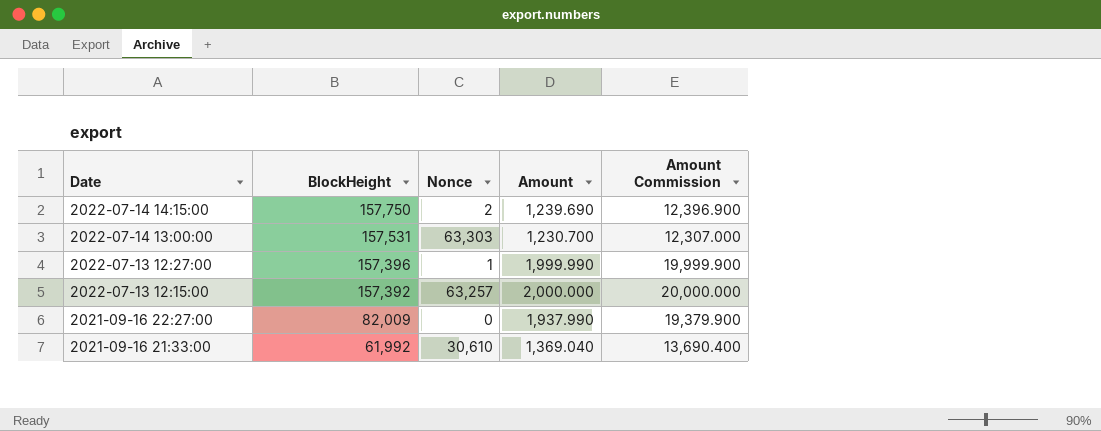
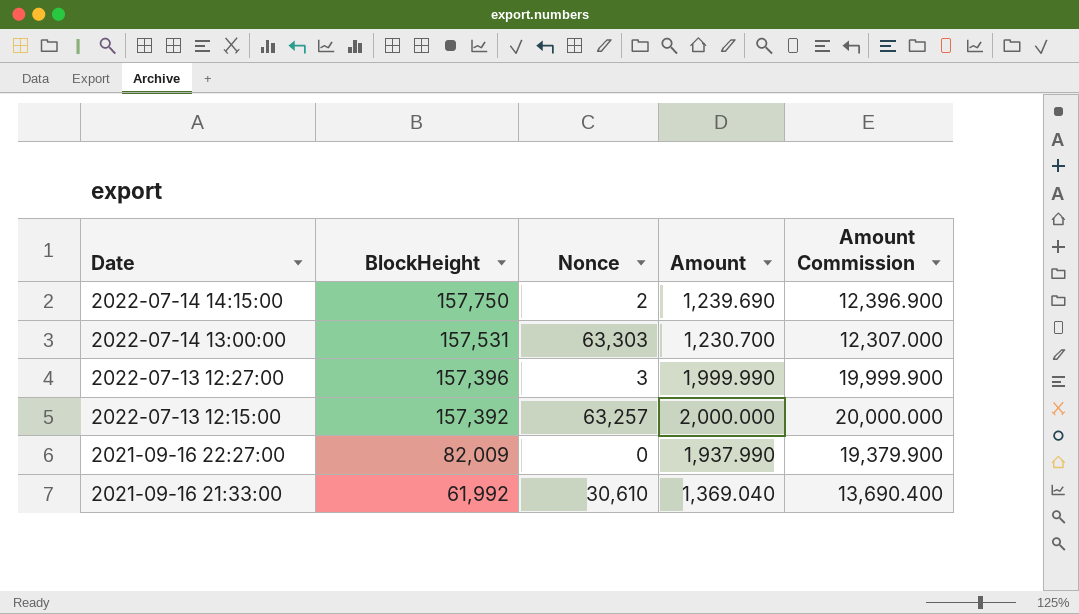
2022-07-13 12:27:00 | Nonce: 1 -> 3

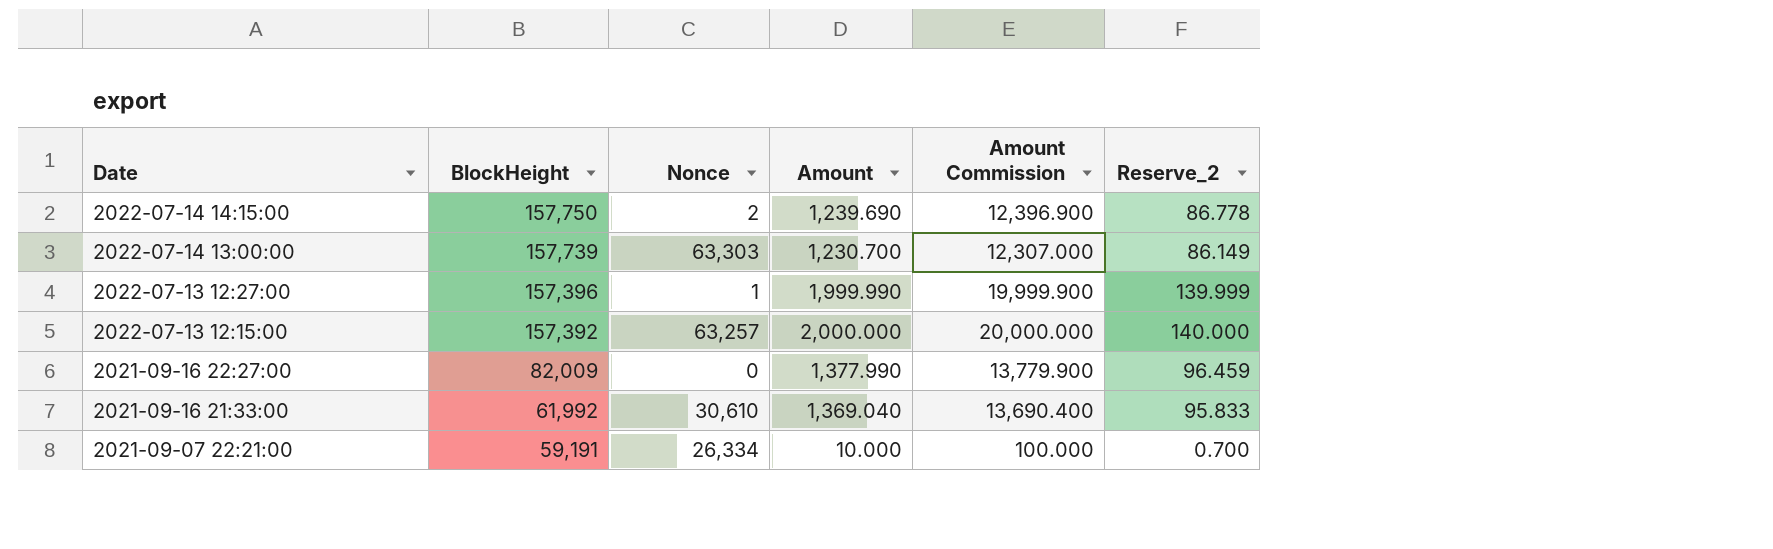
column Reserve_2 | formula: none -> [Amount] * 0.07
2022-07-14 13:00:00 | BlockHeight: 157,531 -> 157,739
2022-07-13 12:27:00 | Nonce: 3 -> 1
2021-09-16 22:27:00 | Amount: 1,937.990 -> 1,377.990
2021-09-16 22:27:00 | Amount Commission: 19,379.900 -> 13,779.900
row 2021-09-07 22:21:00: none -> 59,191 | 26,334 | 10.000 | 100.000 | 0.700

